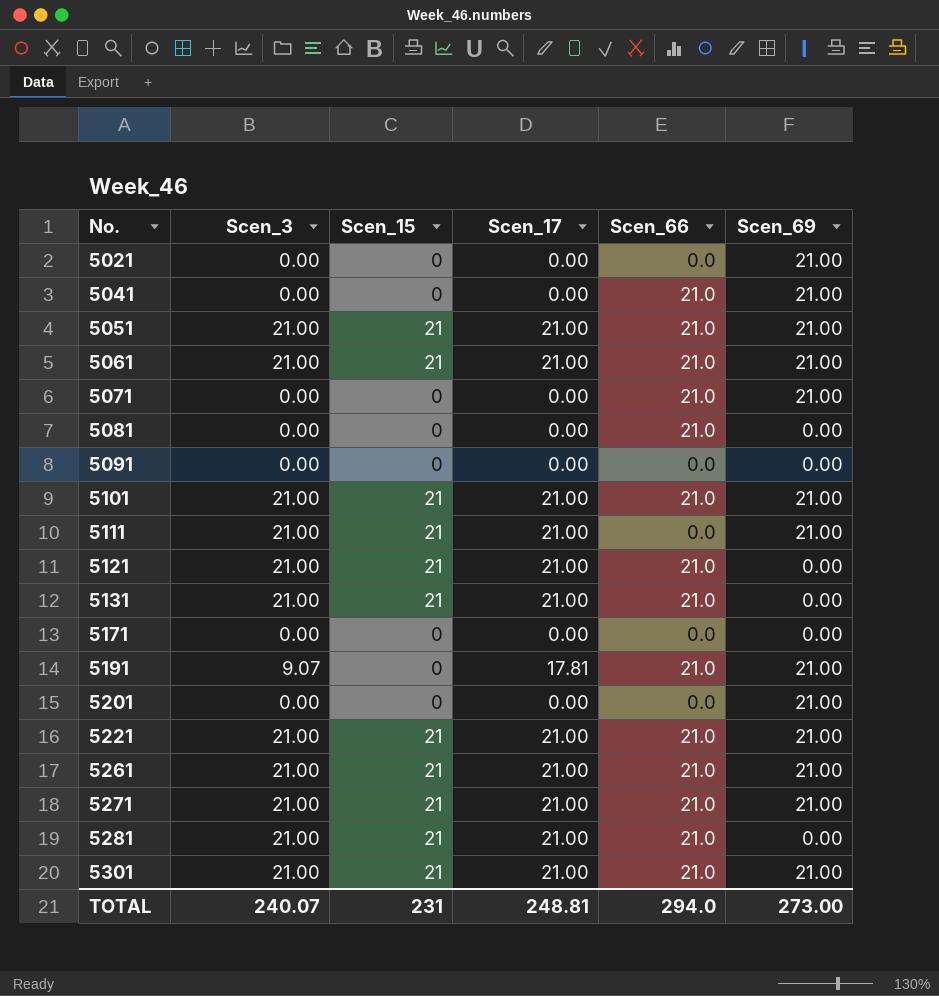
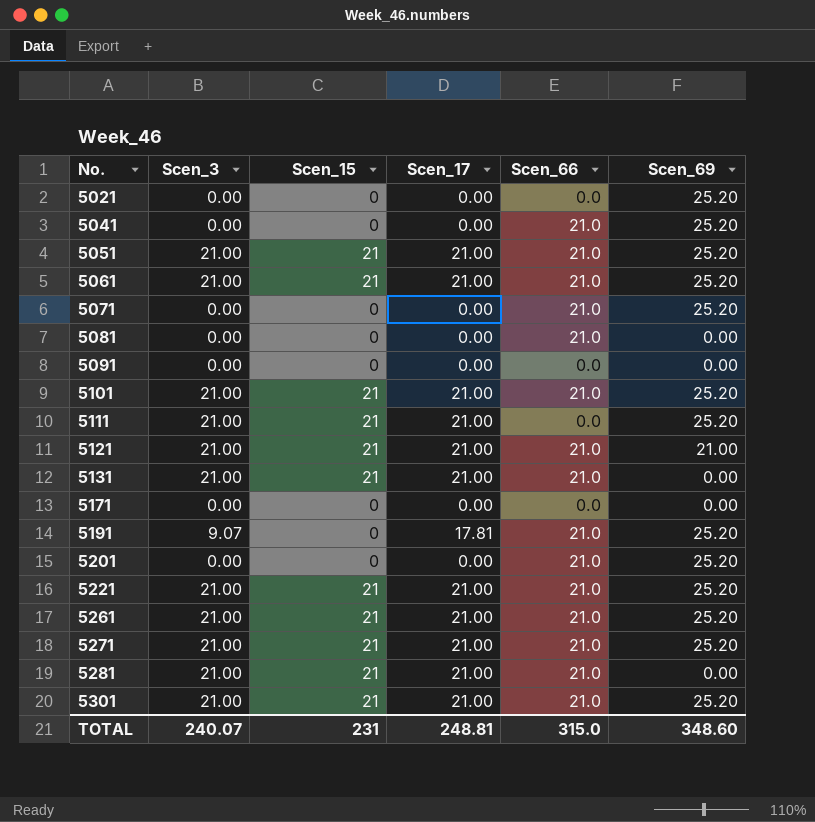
5021 | Scen_69: 21.00 -> 25.20
5041 | Scen_69: 21.00 -> 25.20
5051 | Scen_69: 21.00 -> 25.20
5061 | Scen_69: 21.00 -> 25.20
5071 | Scen_69: 21.00 -> 25.20
5101 | Scen_69: 21.00 -> 25.20
5111 | Scen_69: 21.00 -> 25.20
5121 | Scen_69: 0.00 -> 21.00
5191 | Scen_69: 21.00 -> 25.20
5201 | Scen_66: 0.0 -> 21.0
5201 | Scen_69: 21.00 -> 25.20
5221 | Scen_69: 21.00 -> 25.20
5261 | Scen_69: 21.00 -> 25.20
5271 | Scen_69: 21.00 -> 25.20
5301 | Scen_69: 21.00 -> 25.20
TOTAL | Scen_66: 294.0 -> 315.0
TOTAL | Scen_69: 273.00 -> 348.60

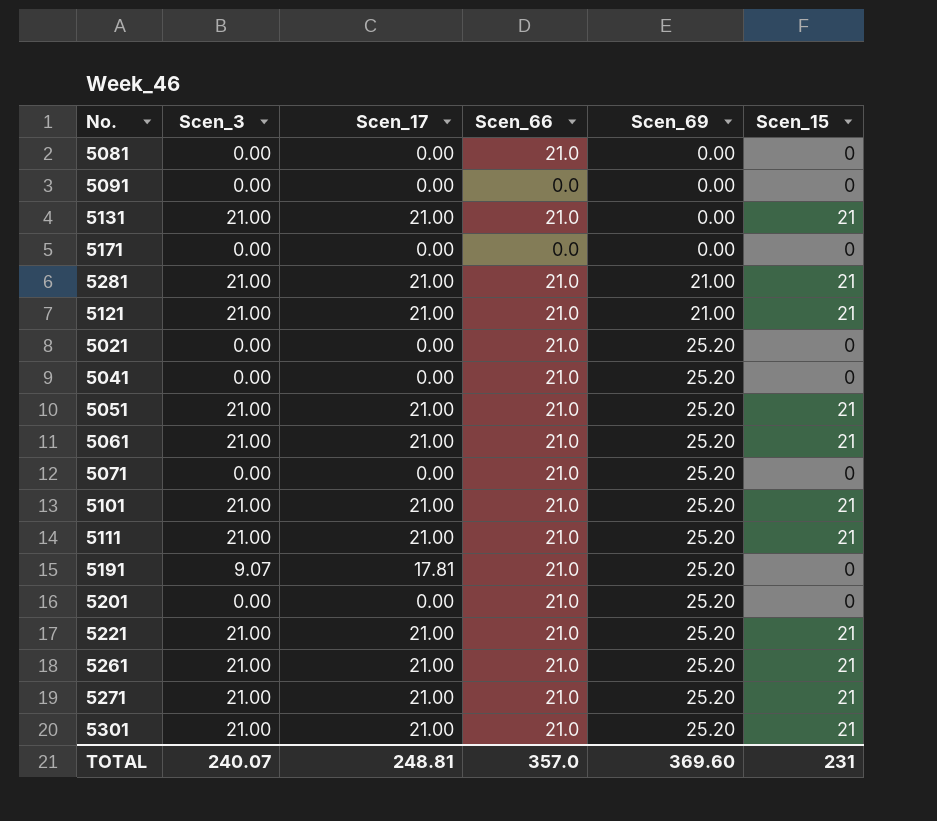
row order: No. ascending -> Scen_69 ascending
column Scen_15 | position: 3 -> 6
5281 | Scen_69: 0.00 -> 21.00
5021 | Scen_66: 0.0 -> 21.0
5111 | Scen_66: 0.0 -> 21.0
TOTAL | Scen_66: 315.0 -> 357.0
TOTAL | Scen_69: 348.60 -> 369.60

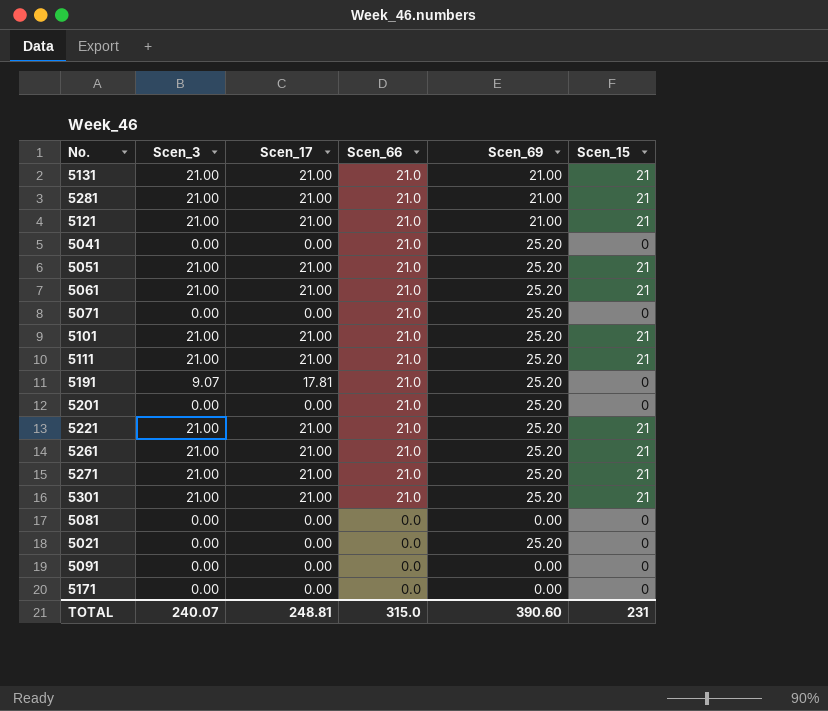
row order: Scen_69 ascending -> Scen_66 descending
5131 | Scen_69: 0.00 -> 21.00
5081 | Scen_66: 21.0 -> 0.0
5021 | Scen_66: 21.0 -> 0.0
TOTAL | Scen_66: 357.0 -> 315.0
TOTAL | Scen_69: 369.60 -> 390.60

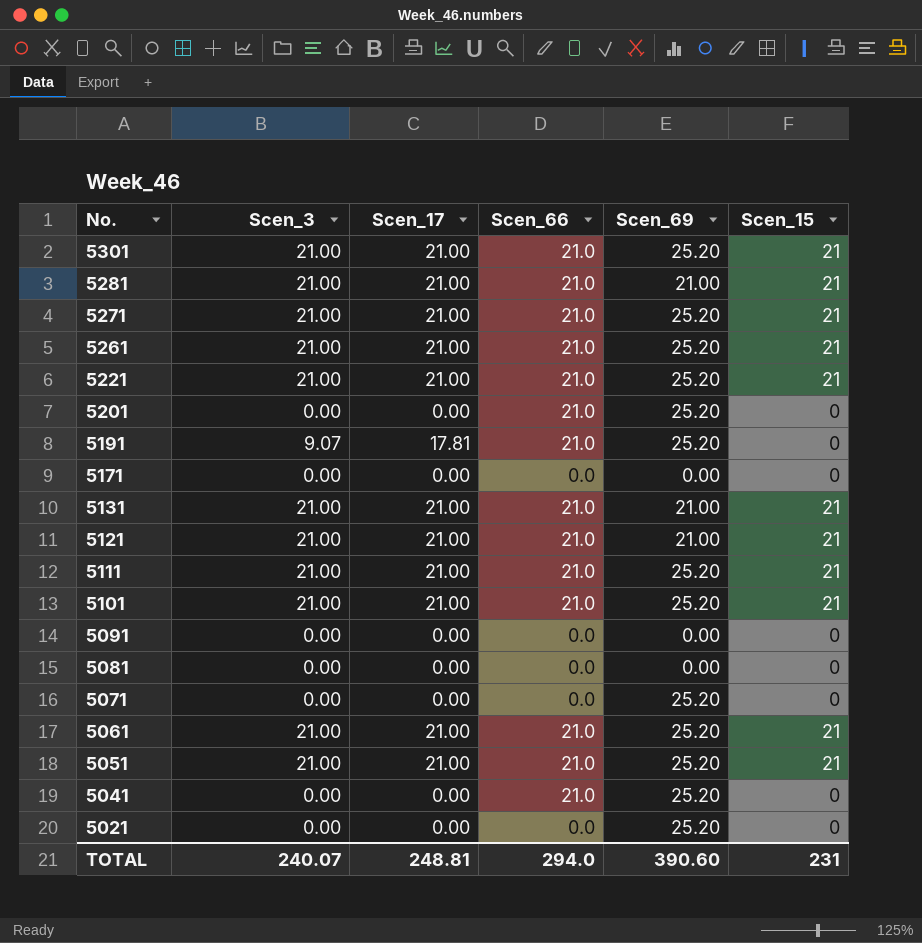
row order: Scen_66 descending -> No. descending
5071 | Scen_66: 21.0 -> 0.0
TOTAL | Scen_66: 315.0 -> 294.0

